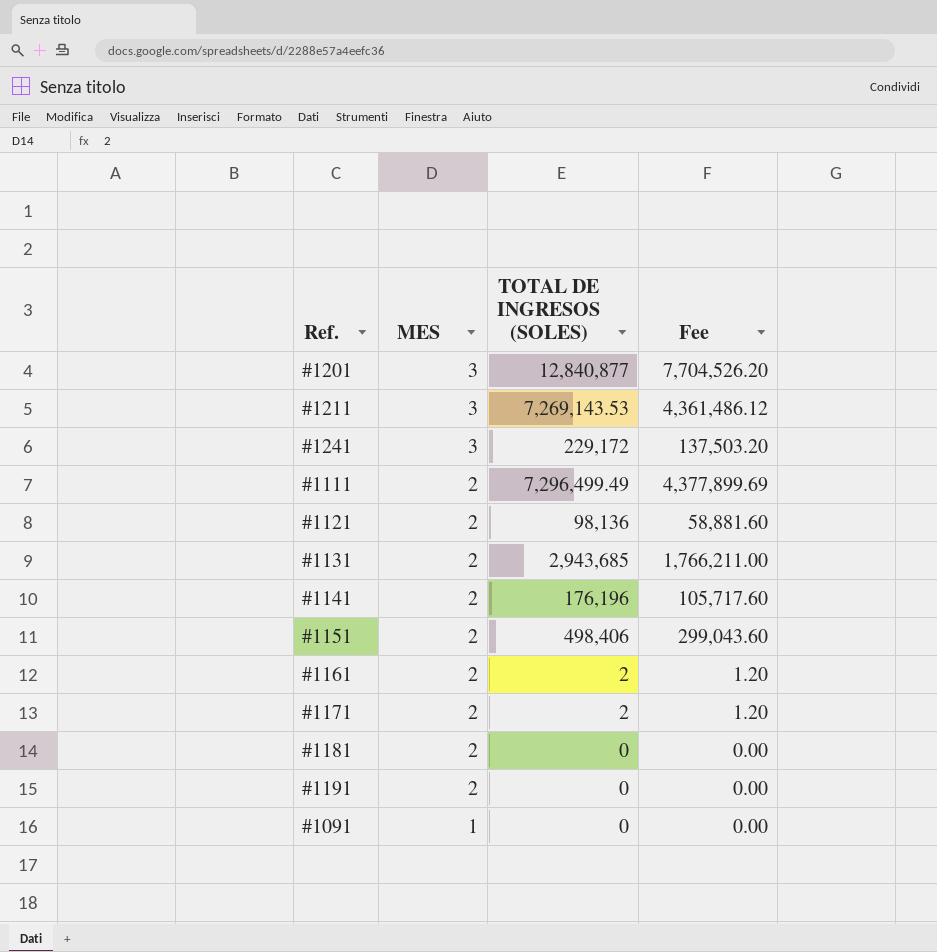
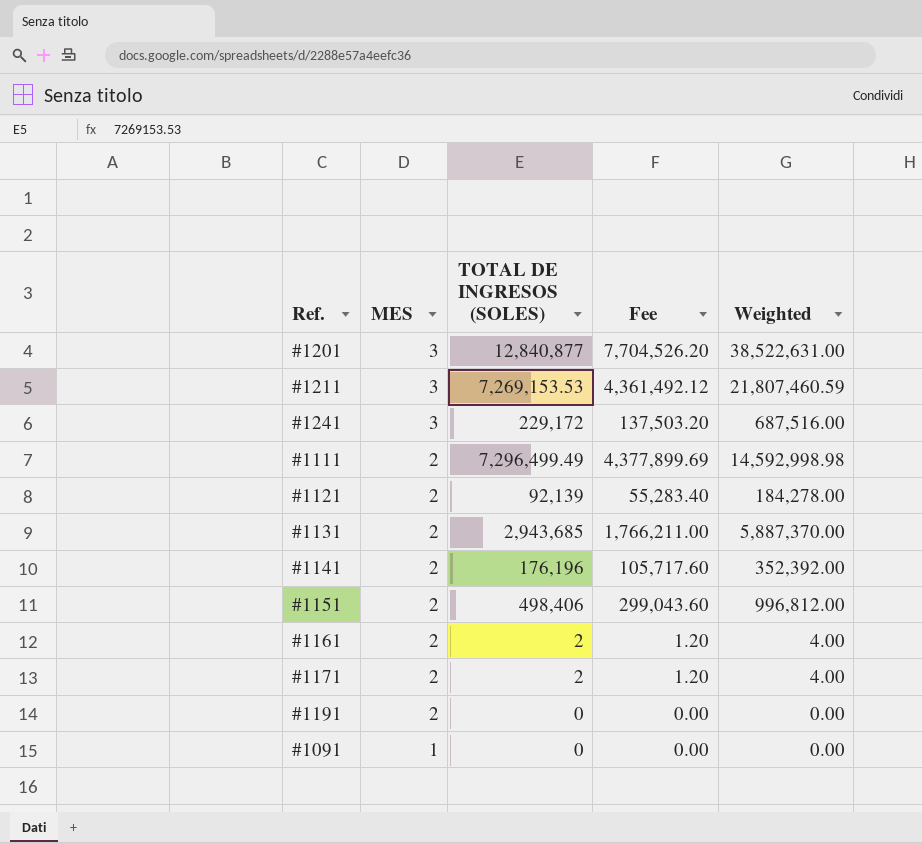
column Weighted | formula: none -> [MES] * [TOTAL DE INGRESOS (SOLES)]
row #1181: 2 | 0 | 0.00 -> none
#1211 | TOTAL DE INGRESOS (SOLES): 7,269,143.53 -> 7,269,153.53
#1211 | Fee: 4,361,486.12 -> 4,361,492.12
#1121 | TOTAL DE INGRESOS (SOLES): 98,136 -> 92,139
#1121 | Fee: 58,881.60 -> 55,283.40

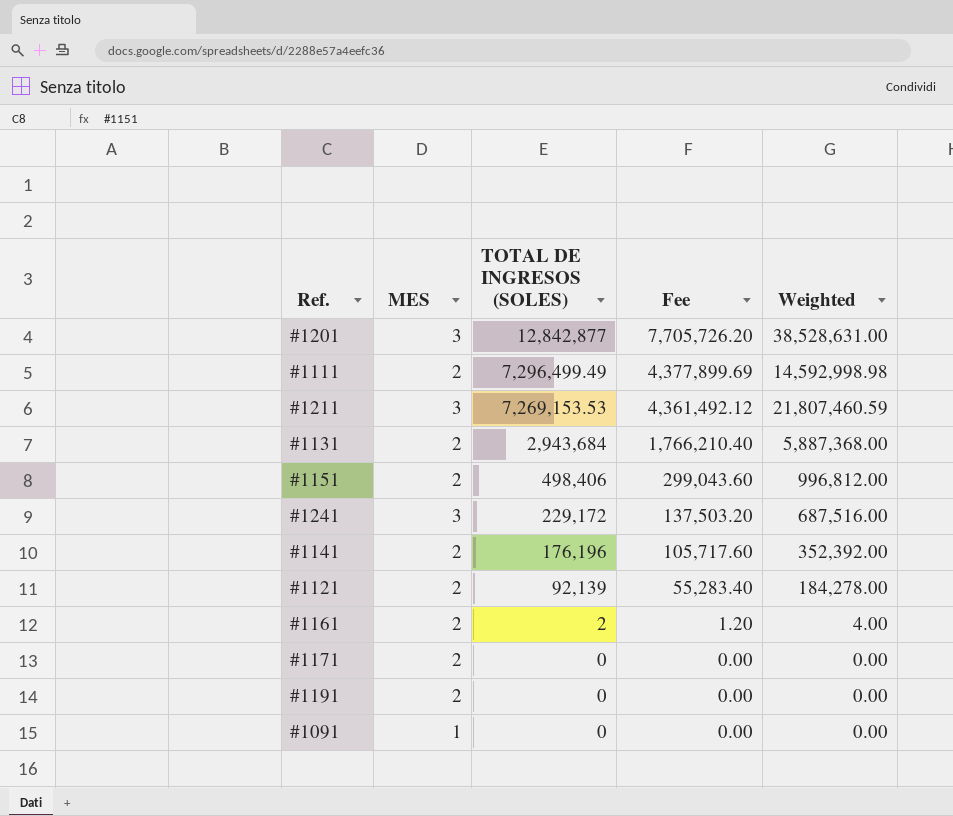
row order: MES descending -> TOTAL DE INGRESOS (SOLES) descending
#1201 | TOTAL DE INGRESOS (SOLES): 12,840,877 -> 12,842,877
#1201 | Fee: 7,704,526.20 -> 7,705,726.20
#1201 | Weighted: 38,522,631.00 -> 38,528,631.00
#1131 | TOTAL DE INGRESOS (SOLES): 2,943,685 -> 2,943,684
#1131 | Fee: 1,766,211.00 -> 1,766,210.40
#1131 | Weighted: 5,887,370.00 -> 5,887,368.00
#1171 | TOTAL DE INGRESOS (SOLES): 2 -> 0
#1171 | Fee: 1.20 -> 0.00
#1171 | Weighted: 4.00 -> 0.00

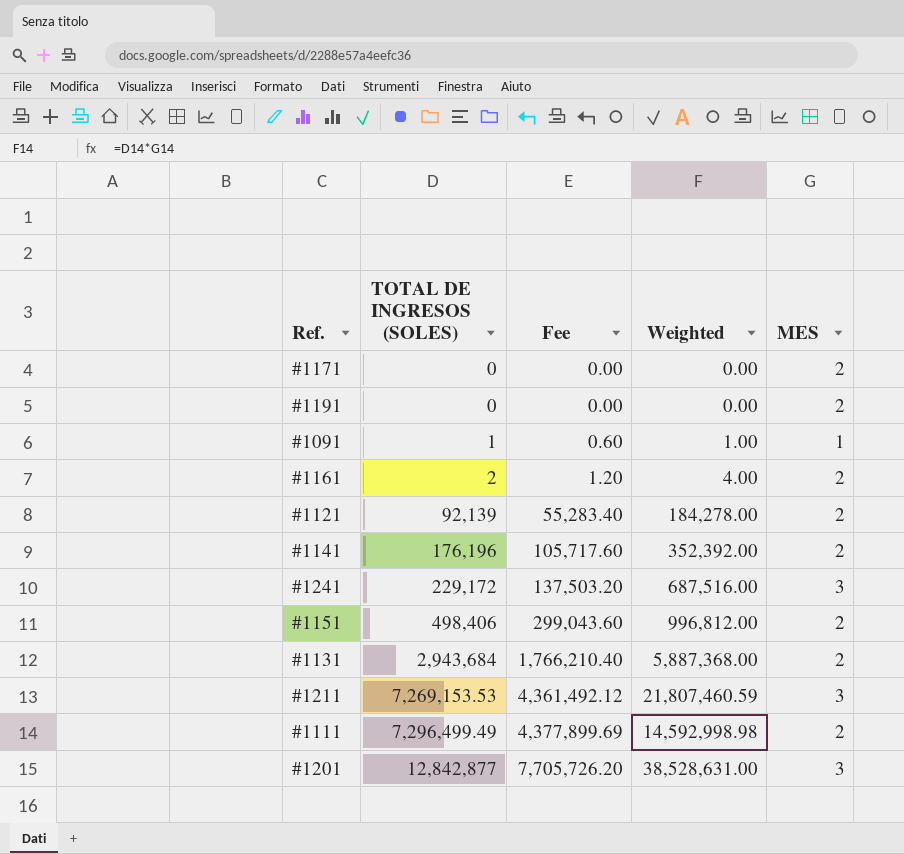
row order: TOTAL DE INGRESOS (SOLES) descending -> TOTAL DE INGRESOS (SOLES) ascending
column MES | position: 2 -> 5
#1091 | TOTAL DE INGRESOS (SOLES): 0 -> 1
#1091 | Fee: 0.00 -> 0.60
#1091 | Weighted: 0.00 -> 1.00

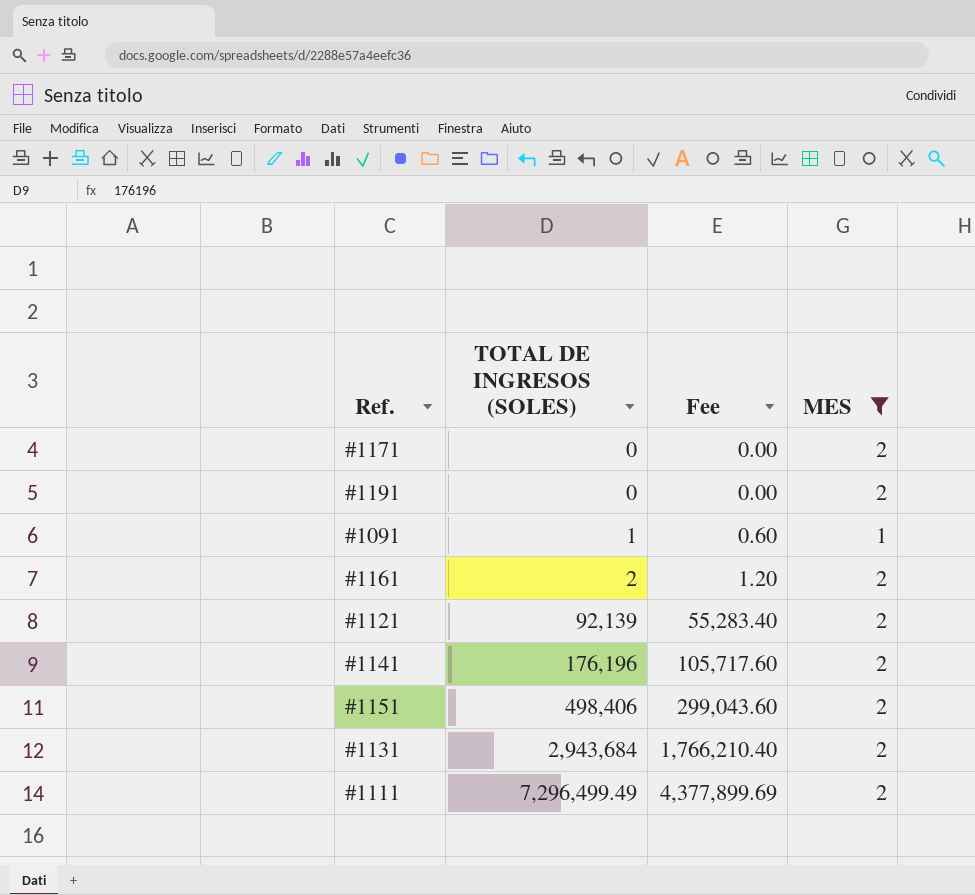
filter: none -> MES != 3
column Weighted | formula: [TOTAL DE INGRESOS (SOLES)] * [MES] -> none

